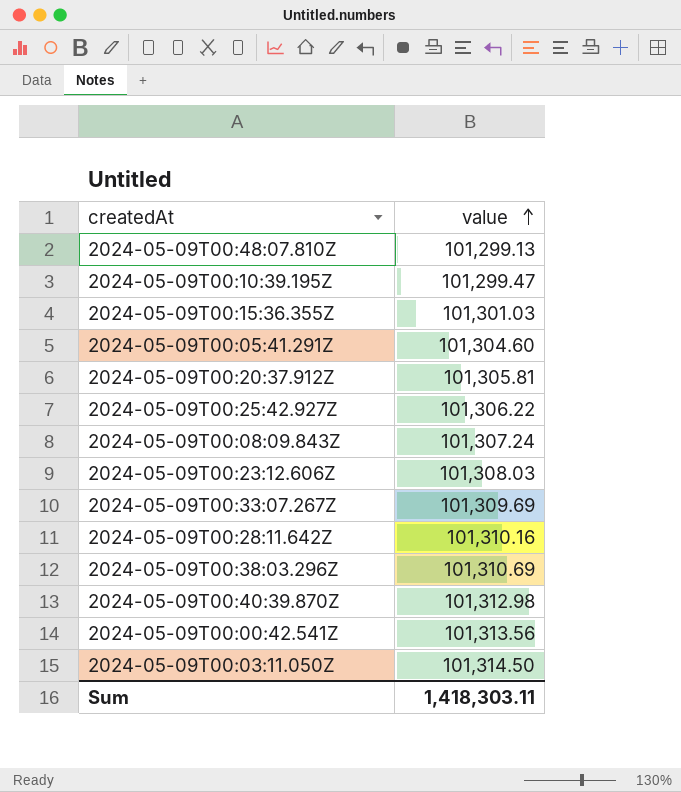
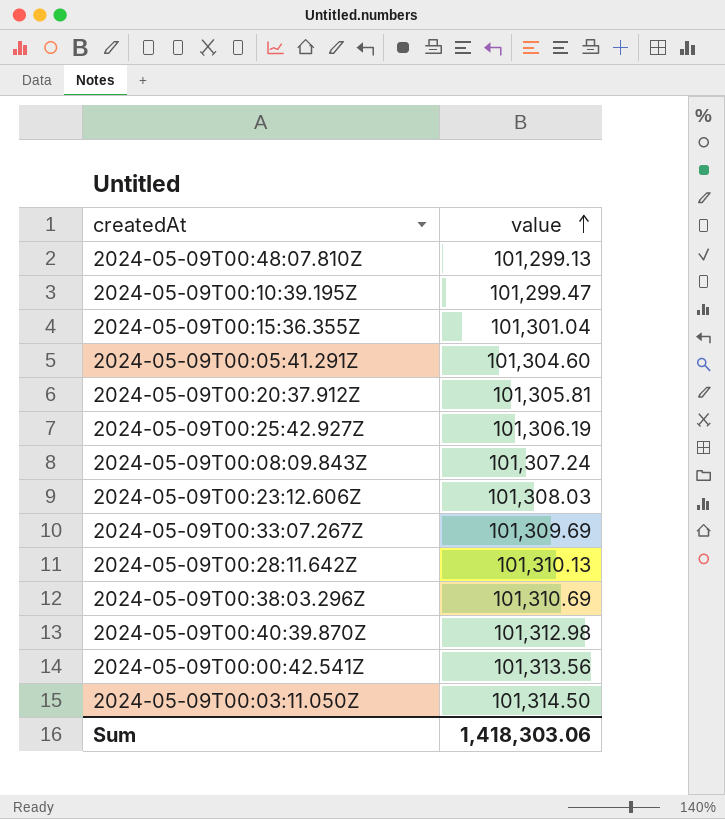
2024-05-09T00:15:36.355Z | value: 101,301.03 -> 101,301.04
2024-05-09T00:25:42.927Z | value: 101,306.22 -> 101,306.19
2024-05-09T00:28:11.642Z | value: 101,310.16 -> 101,310.13
Sum | value: 1,418,303.11 -> 1,418,303.06

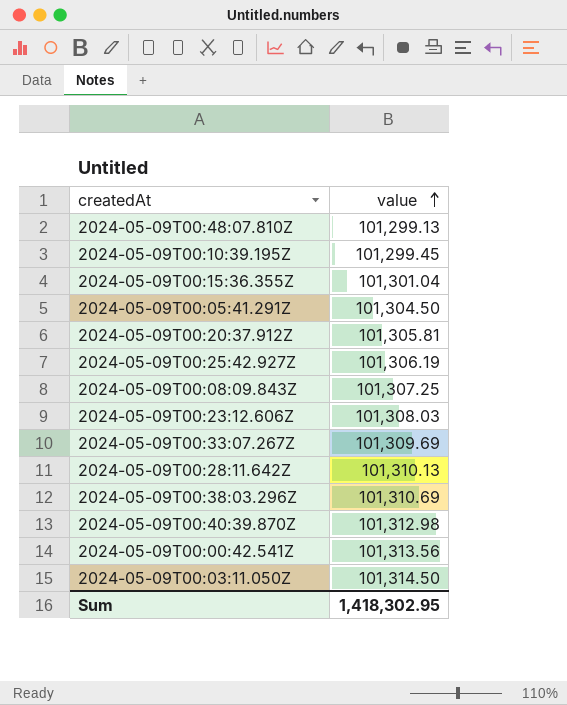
2024-05-09T00:10:39.195Z | value: 101,299.47 -> 101,299.45
2024-05-09T00:05:41.291Z | value: 101,304.60 -> 101,304.50
2024-05-09T00:08:09.843Z | value: 101,307.24 -> 101,307.25
Sum | value: 1,418,303.06 -> 1,418,302.95

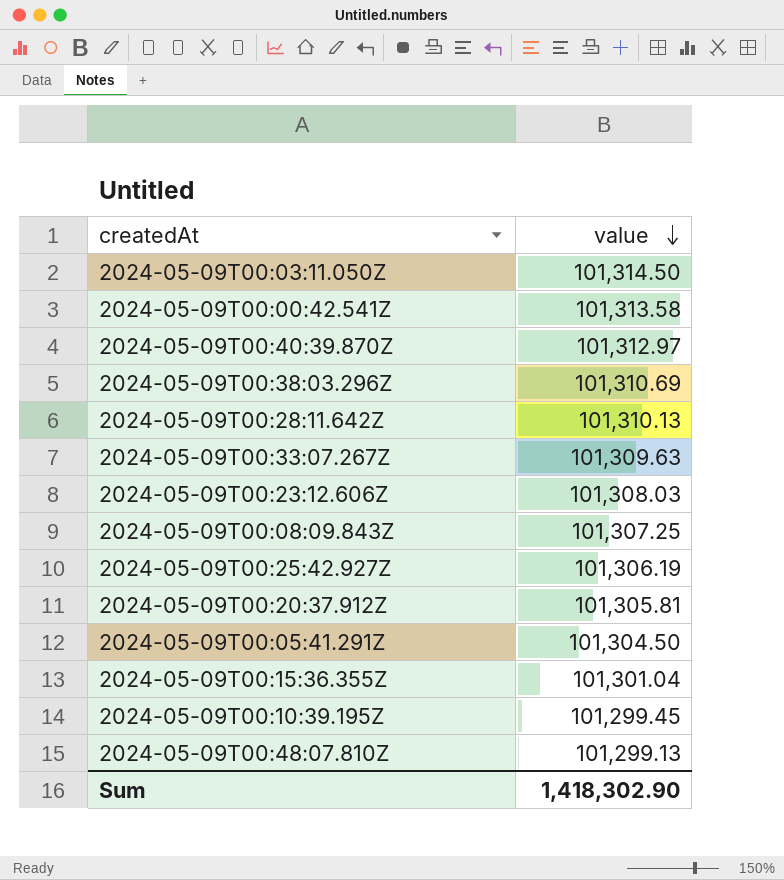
row order: value ascending -> value descending
2024-05-09T00:00:42.541Z | value: 101,313.56 -> 101,313.58
2024-05-09T00:40:39.870Z | value: 101,312.98 -> 101,312.97
2024-05-09T00:33:07.267Z | value: 101,309.69 -> 101,309.63
Sum | value: 1,418,302.95 -> 1,418,302.90

